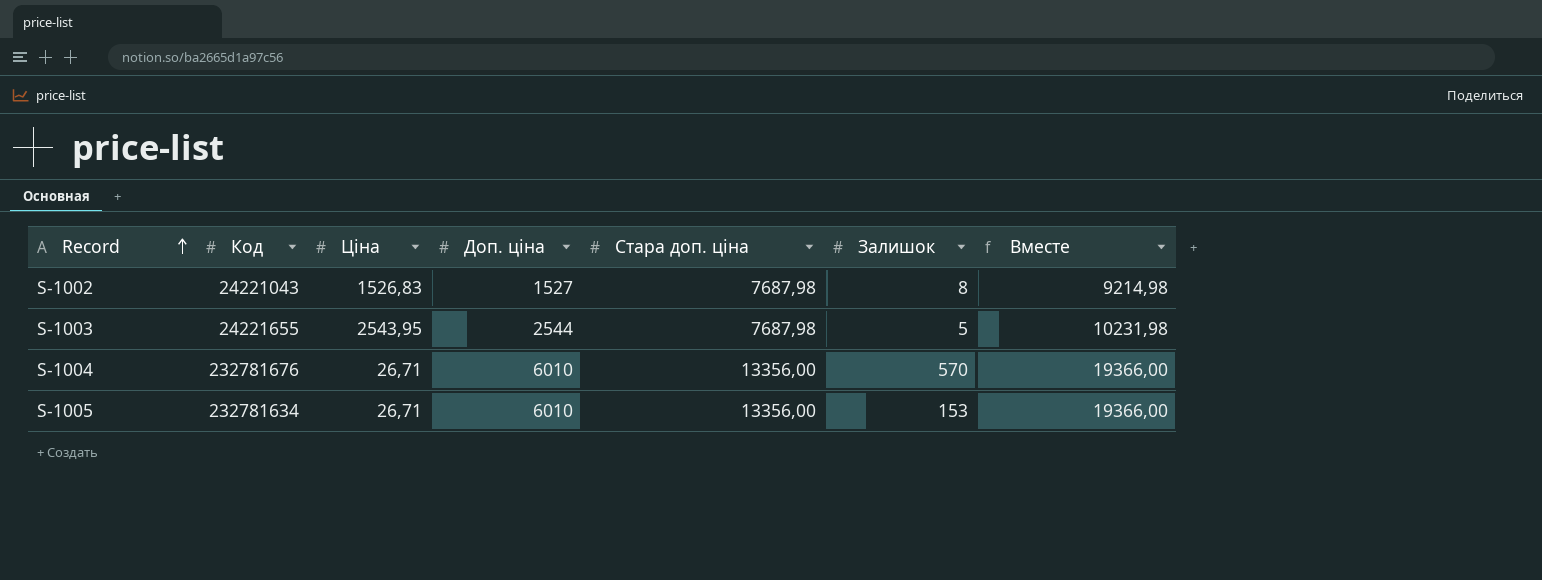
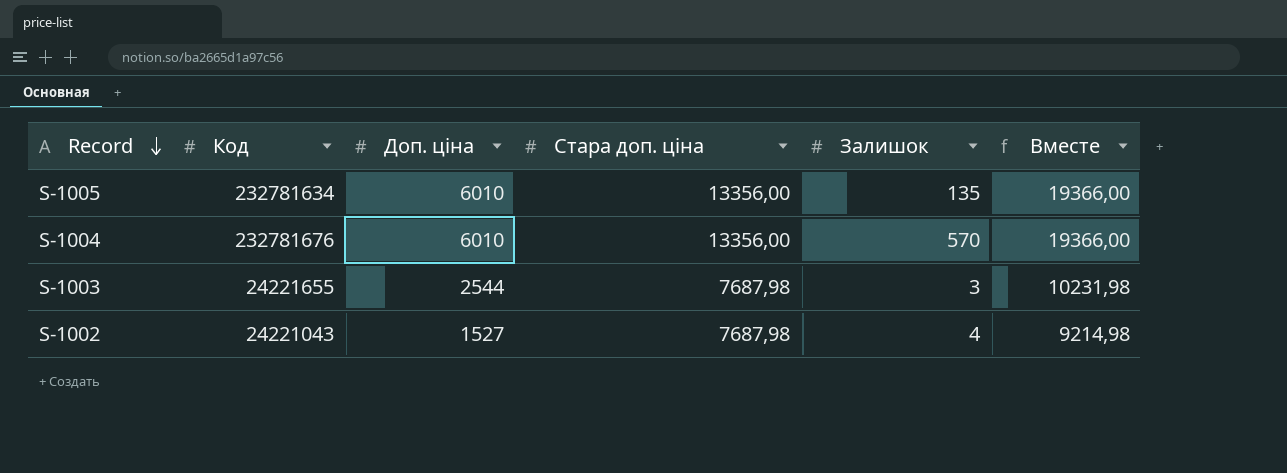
row order: Record ascending -> Record descending
column Ціна | position: 3 -> none
S-1005 | Залишок: 153 -> 135
S-1003 | Залишок: 5 -> 3
S-1002 | Залишок: 8 -> 4

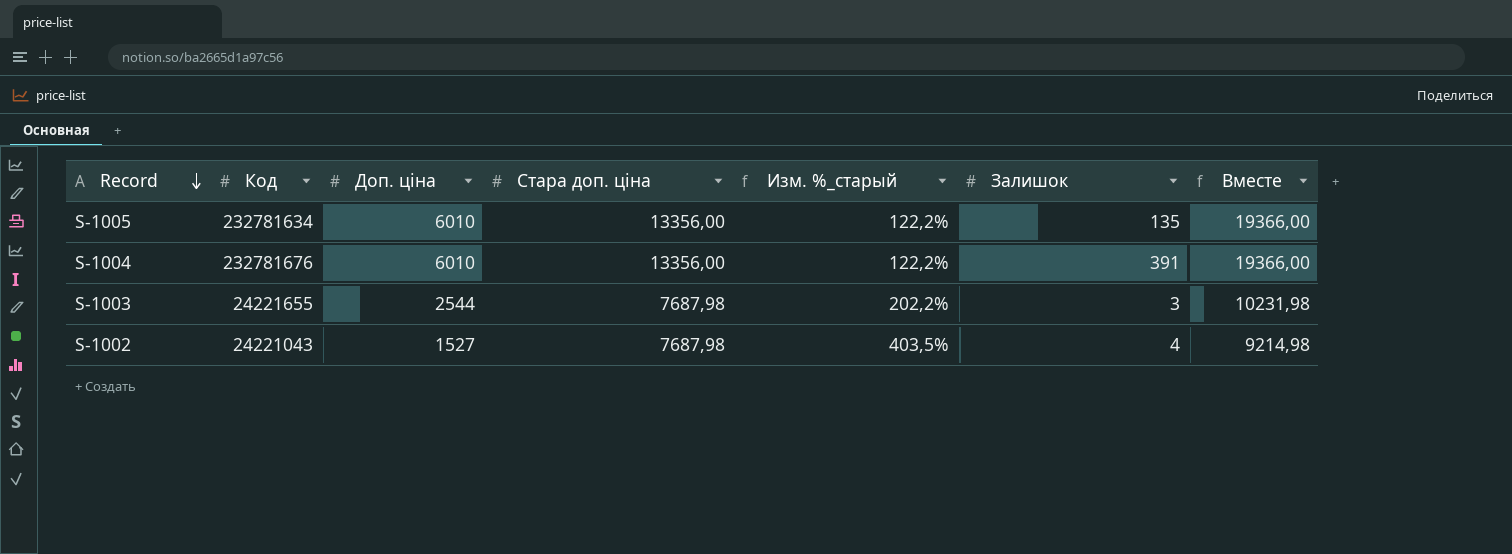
column Изм. %_старый | formula: none -> ([Стара доп. ціна] - [Доп. ціна]) / [Доп. ціна]
S-1004 | Залишок: 570 -> 391

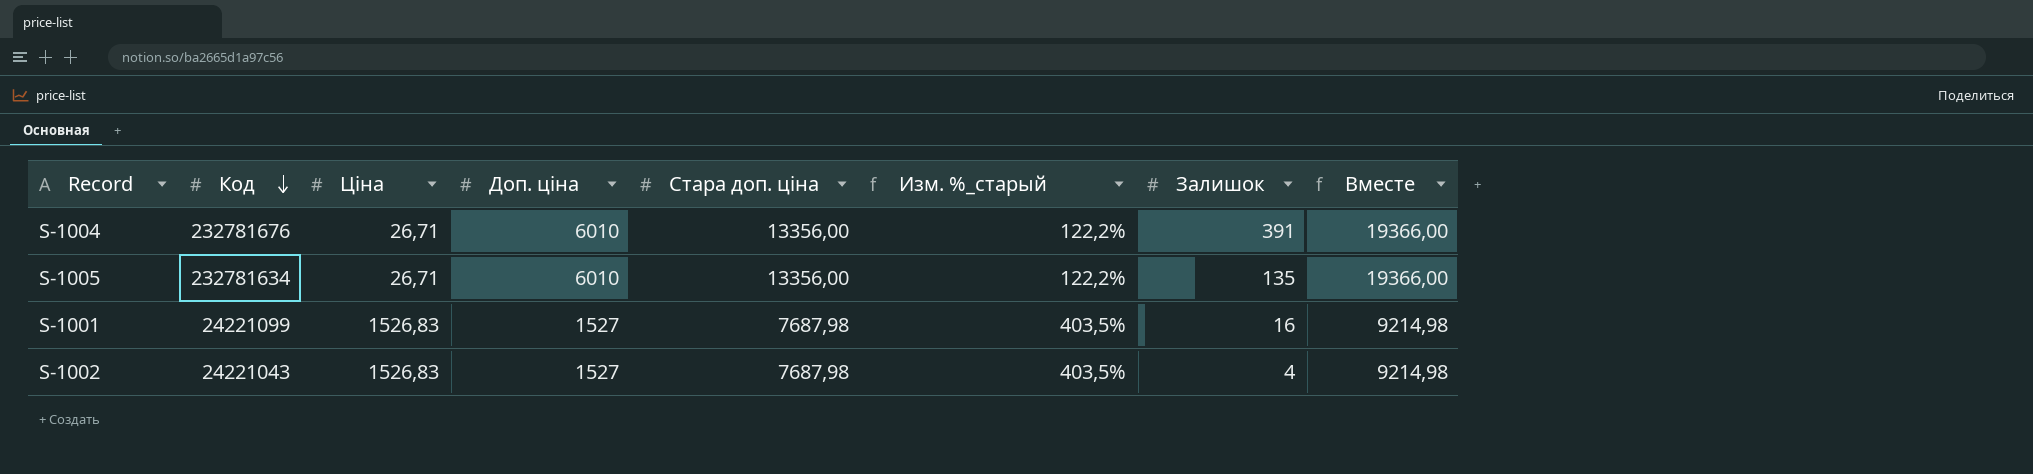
row order: Record descending -> Код descending
column Ціна | position: none -> 3
row S-1003: 24221655 | 2544 | 7687,98 | 202,2% | 3 | 10231,98 -> none
row S-1001: none -> 24221099 | 1526,83 | 1527 | 7687,98 | 403,5% | 16 | 9214,98

